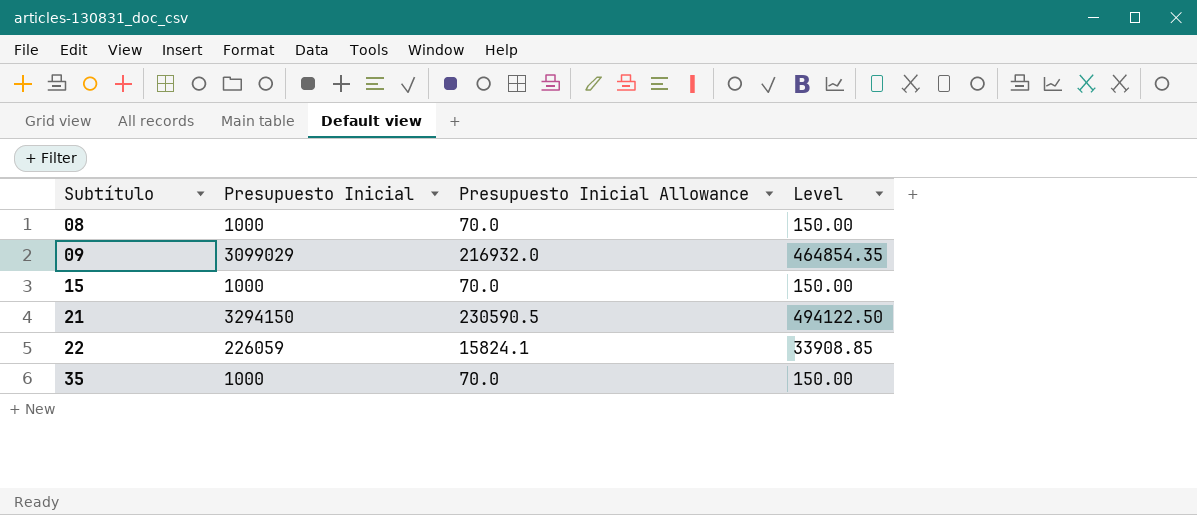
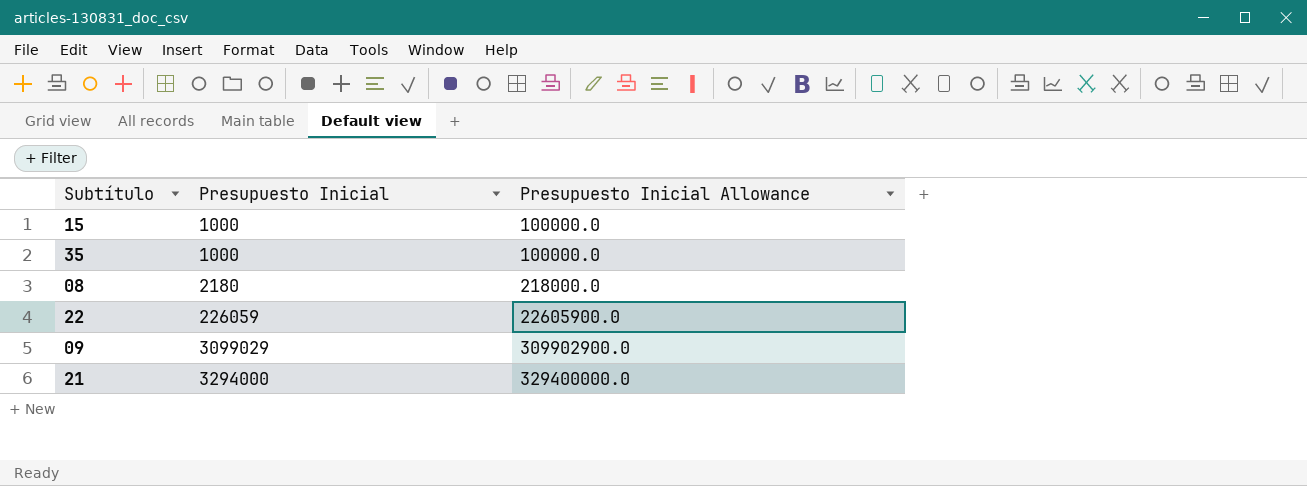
row order: Subtítulo ascending -> Presupuesto Inicial ascending
column Level | formula: [Presupuesto Inicial] * 0.15 -> none
column Presupuesto Inicial Allowance | formula: [Presupuesto Inicial] * 0.07 -> [Presupuesto Inicial] * 100
08 | Presupuesto Inicial: 1000 -> 2180
21 | Presupuesto Inicial: 3294150 -> 3294000

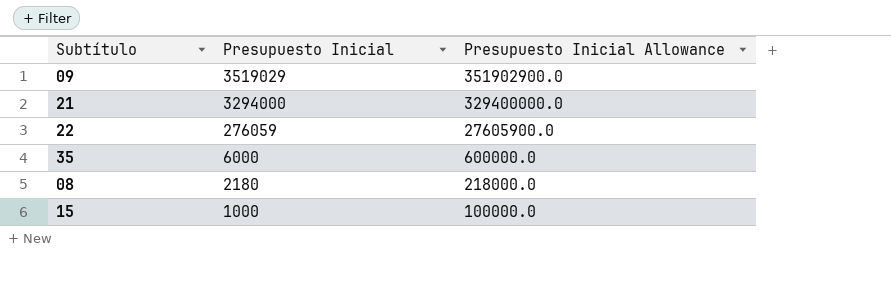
row order: Presupuesto Inicial ascending -> Presupuesto Inicial descending
09 | Presupuesto Inicial: 3099029 -> 3519029
09 | Presupuesto Inicial Allowance: 309902900.0 -> 351902900.0
22 | Presupuesto Inicial: 226059 -> 276059
22 | Presupuesto Inicial Allowance: 22605900.0 -> 27605900.0
35 | Presupuesto Inicial: 1000 -> 6000
35 | Presupuesto Inicial Allowance: 100000.0 -> 600000.0

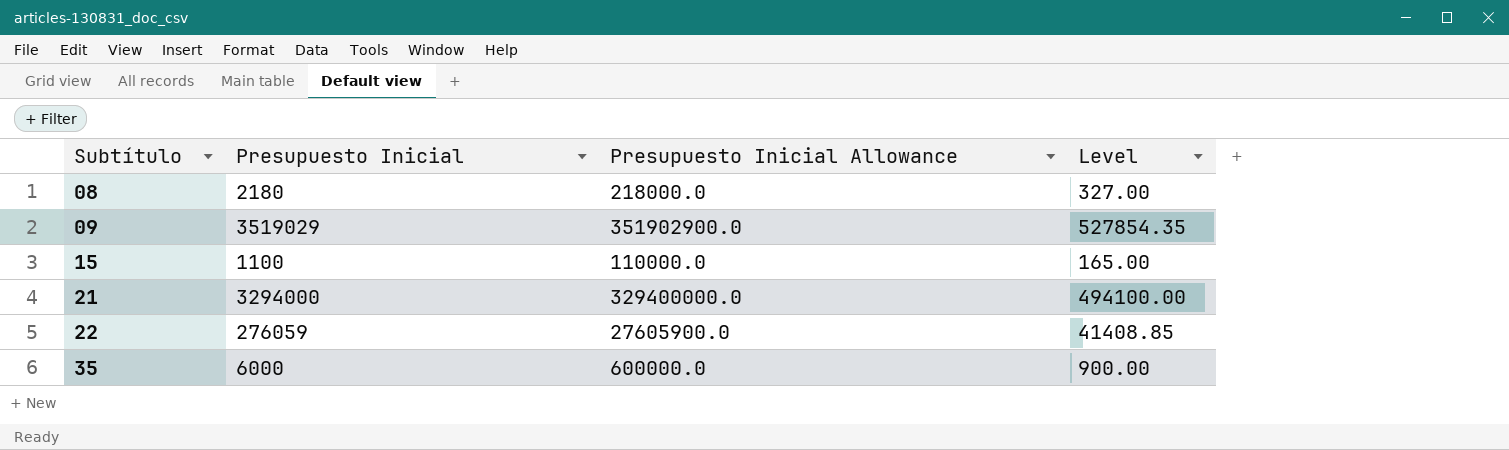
row order: Presupuesto Inicial descending -> Subtítulo ascending
column Level | formula: none -> [Presupuesto Inicial] * 0.15
15 | Presupuesto Inicial: 1000 -> 1100
15 | Presupuesto Inicial Allowance: 100000.0 -> 110000.0

